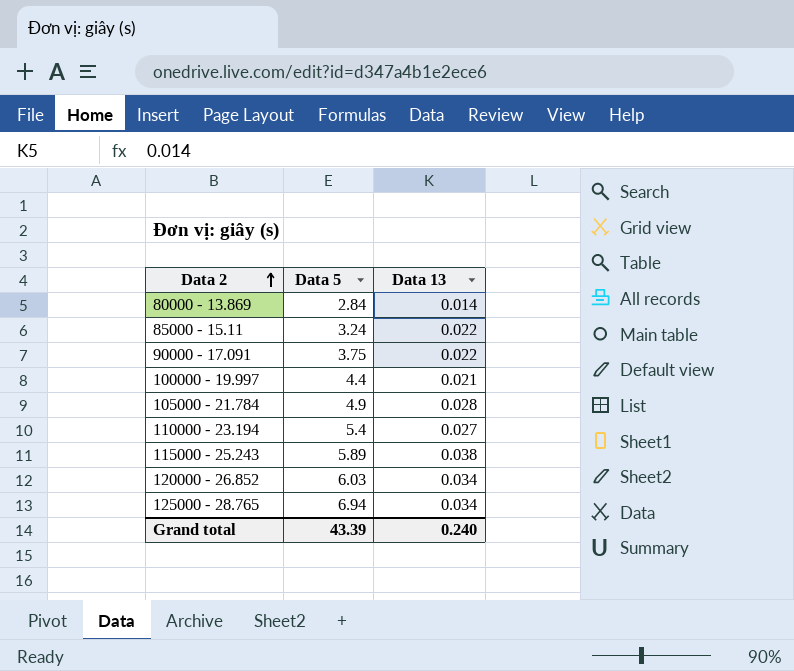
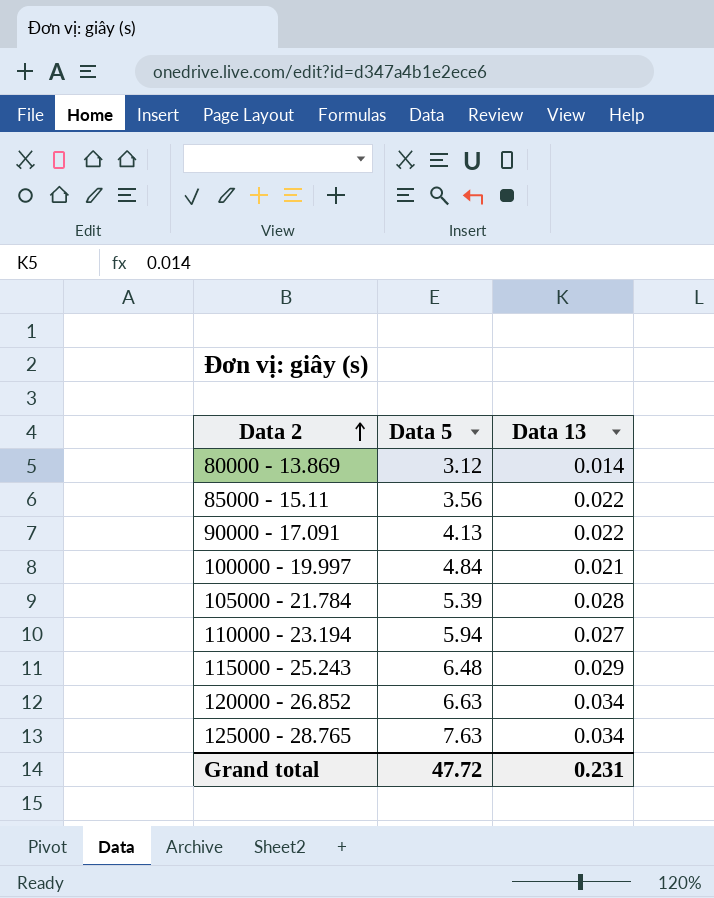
80000 - 13.869 | Data 5: 2.84 -> 3.12
85000 - 15.11 | Data 5: 3.24 -> 3.56
90000 - 17.091 | Data 5: 3.75 -> 4.13
100000 - 19.997 | Data 5: 4.4 -> 4.84
105000 - 21.784 | Data 5: 4.9 -> 5.39
110000 - 23.194 | Data 5: 5.4 -> 5.94
115000 - 25.243 | Data 5: 5.89 -> 6.48
115000 - 25.243 | Data 13: 0.038 -> 0.029
120000 - 26.852 | Data 5: 6.03 -> 6.63
125000 - 28.765 | Data 5: 6.94 -> 7.63
Grand total | Data 5: 43.39 -> 47.72
Grand total | Data 13: 0.240 -> 0.231

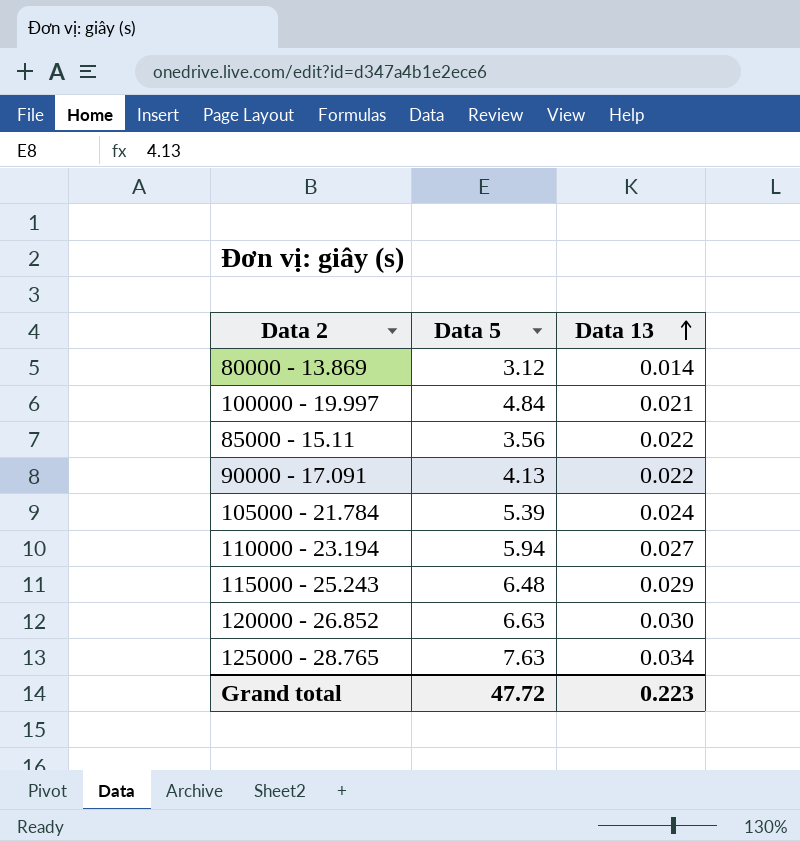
row order: Data 2 ascending -> Data 13 ascending
105000 - 21.784 | Data 13: 0.028 -> 0.024
120000 - 26.852 | Data 13: 0.034 -> 0.030
Grand total | Data 13: 0.231 -> 0.223

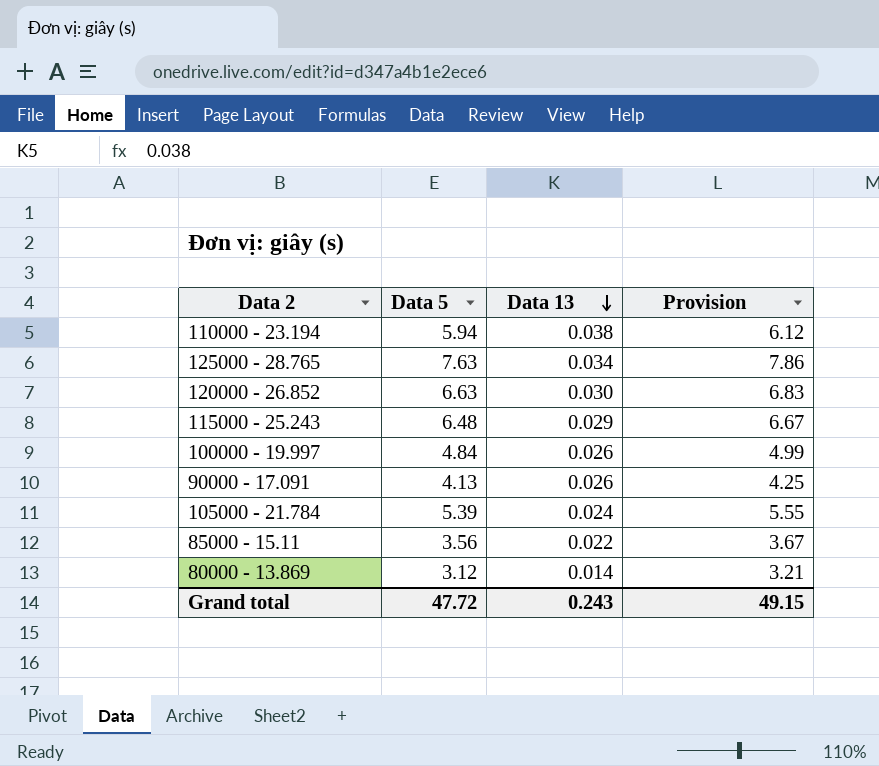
row order: Data 13 ascending -> Data 13 descending
column Provision | formula: none -> [Data 5] * 1.03
110000 - 23.194 | Data 13: 0.027 -> 0.038
100000 - 19.997 | Data 13: 0.021 -> 0.026
90000 - 17.091 | Data 13: 0.022 -> 0.026
Grand total | Data 13: 0.223 -> 0.243

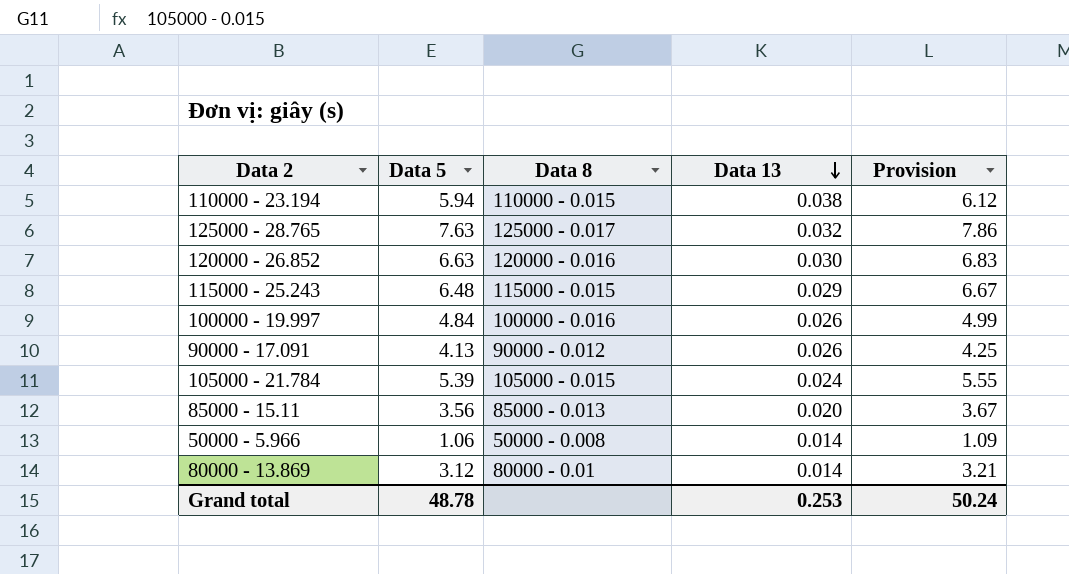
column Data 8 | position: none -> 3
125000 - 28.765 | Data 13: 0.034 -> 0.032
85000 - 15.11 | Data 13: 0.022 -> 0.020
row 50000 - 5.966: none -> 1.06 | 50000 - 0.008 | 0.014 | 1.09
Grand total | Data 5: 47.72 -> 48.78
Grand total | Data 13: 0.243 -> 0.253
Grand total | Provision: 49.15 -> 50.24

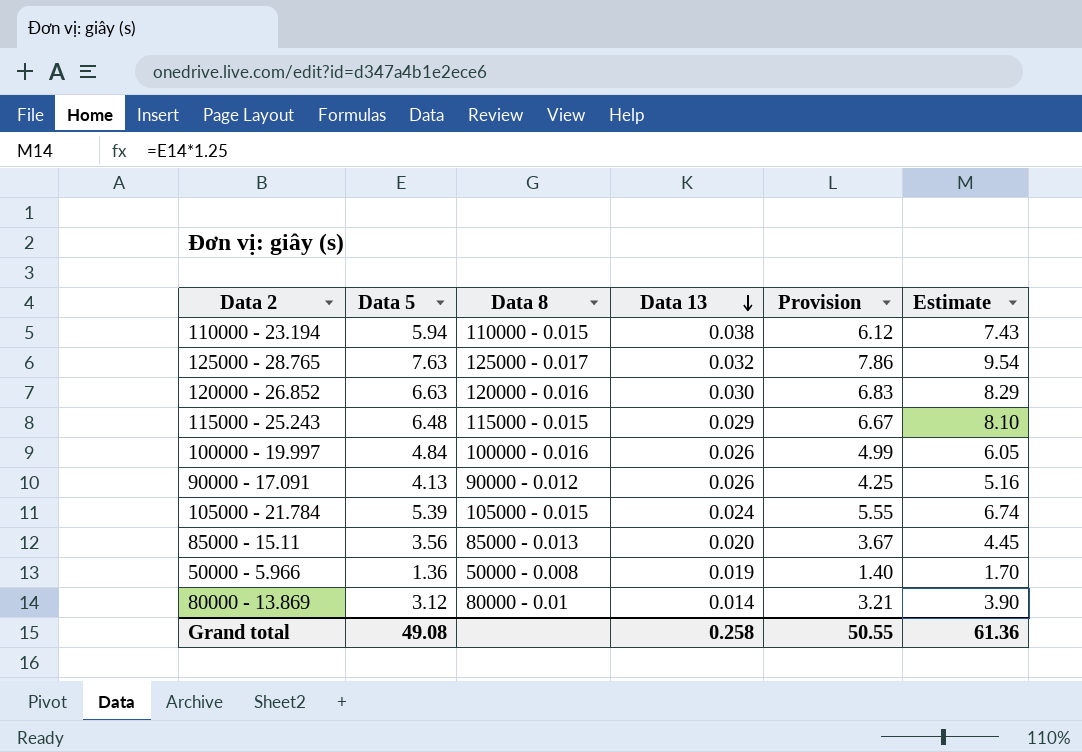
column Estimate | formula: none -> [Data 5] * 1.25
50000 - 5.966 | Data 5: 1.06 -> 1.36
50000 - 5.966 | Data 13: 0.014 -> 0.019
50000 - 5.966 | Provision: 1.09 -> 1.40
Grand total | Data 5: 48.78 -> 49.08
Grand total | Data 13: 0.253 -> 0.258
Grand total | Provision: 50.24 -> 50.55

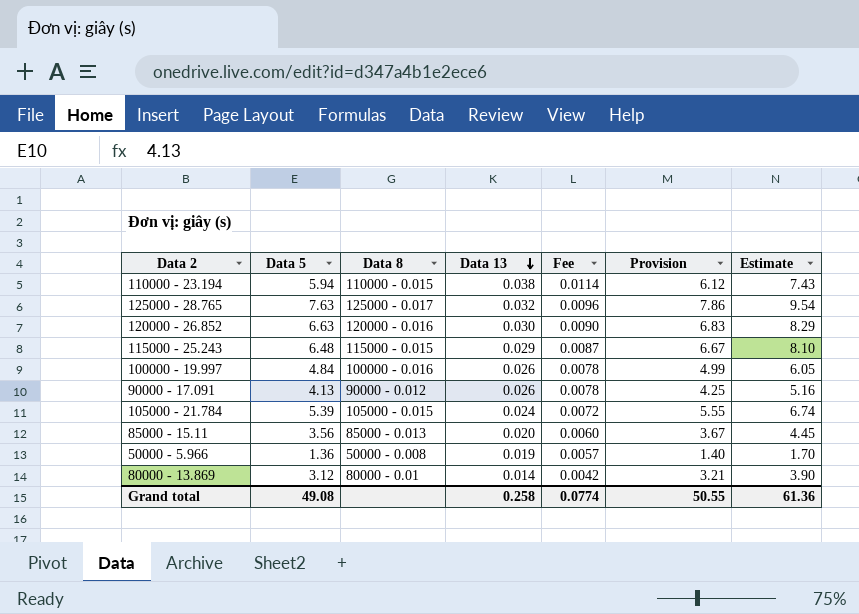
column Fee | formula: none -> [Data 13] * 0.3

